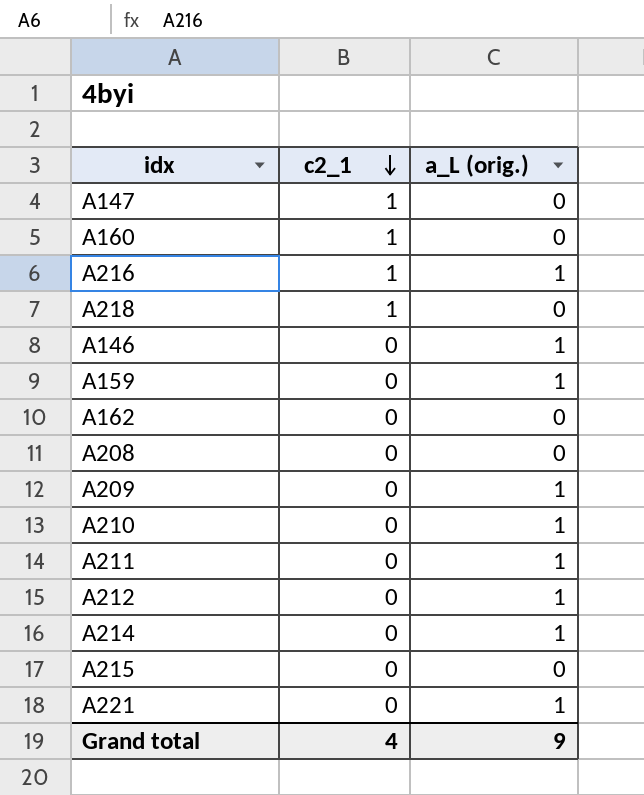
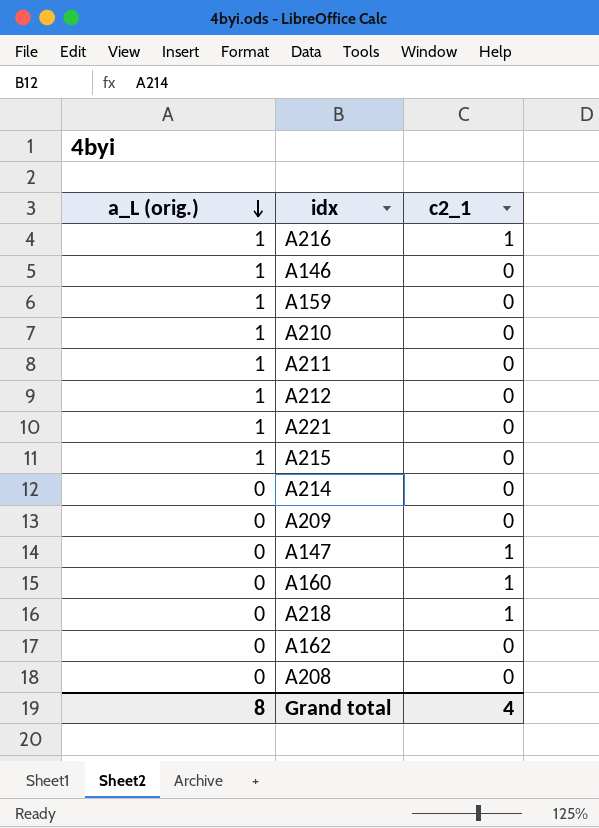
row order: c2_1 descending -> a_L (orig.) descending
column a_L (orig.) | position: 3 -> 1
A215 | a_L (orig.): 0 -> 1
A214 | a_L (orig.): 1 -> 0
A209 | a_L (orig.): 1 -> 0
Grand total | a_L (orig.): 9 -> 8

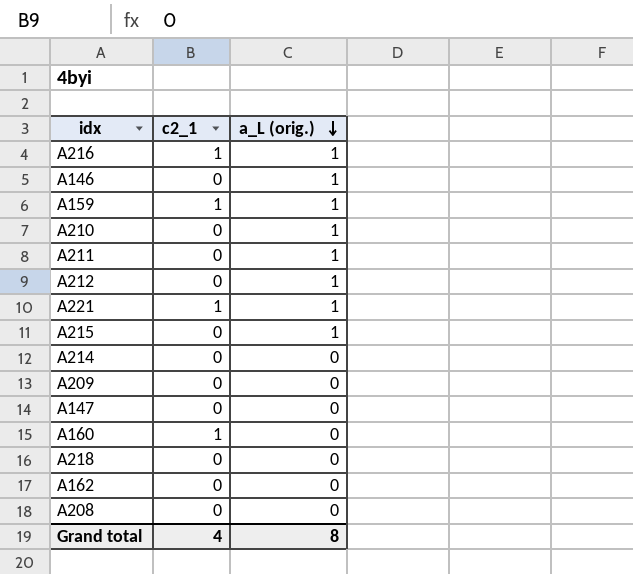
column a_L (orig.) | position: 1 -> 3
A159 | c2_1: 0 -> 1
A221 | c2_1: 0 -> 1
A147 | c2_1: 1 -> 0
A218 | c2_1: 1 -> 0

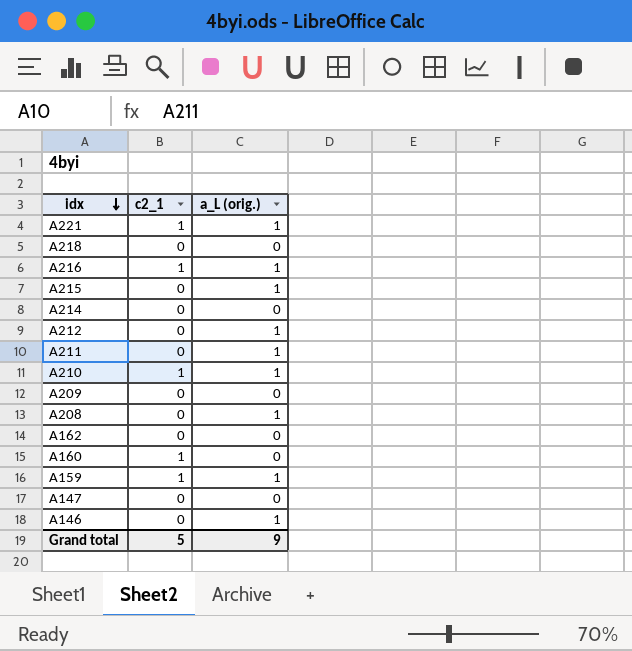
row order: a_L (orig.) descending -> idx descending
A210 | c2_1: 0 -> 1
A208 | a_L (orig.): 0 -> 1
Grand total | c2_1: 4 -> 5
Grand total | a_L (orig.): 8 -> 9

